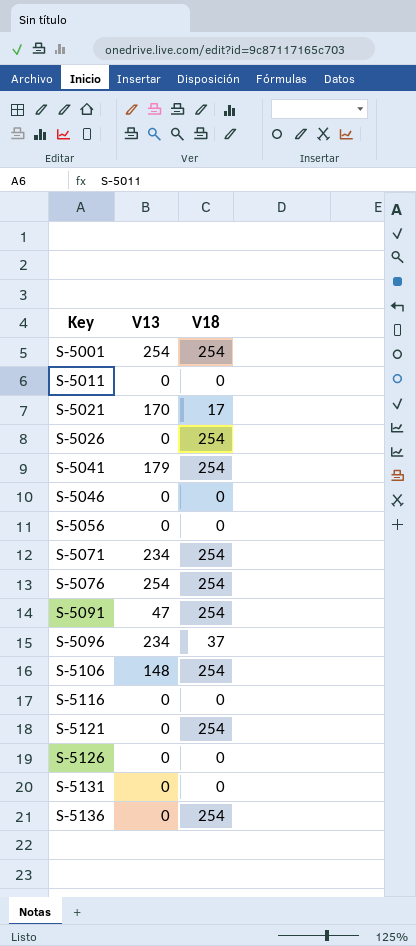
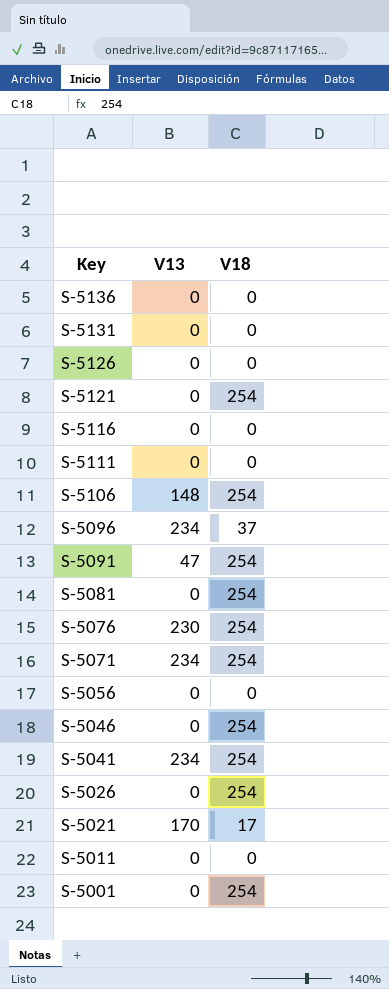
row order: Key ascending -> Key descending
S-5136 | V18: 254 -> 0
row S-5111: none -> 0 | 0
row S-5081: none -> 0 | 254
S-5076 | V13: 254 -> 230
S-5046 | V18: 0 -> 254
S-5041 | V13: 179 -> 234
S-5001 | V13: 254 -> 0

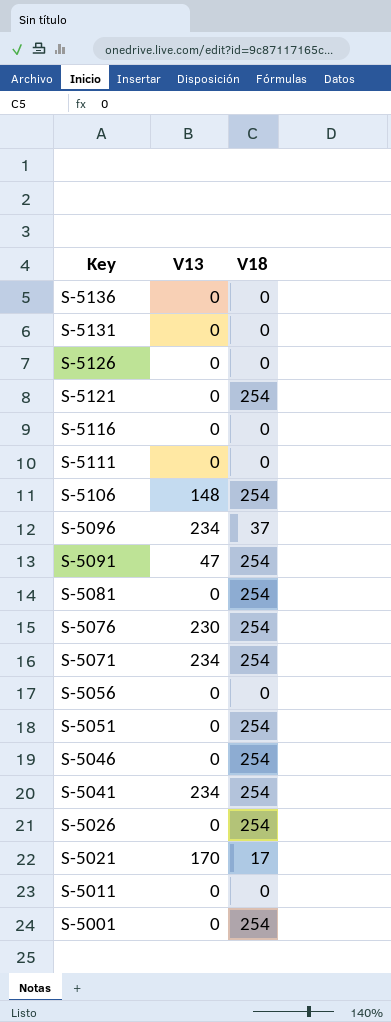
row S-5051: none -> 0 | 254

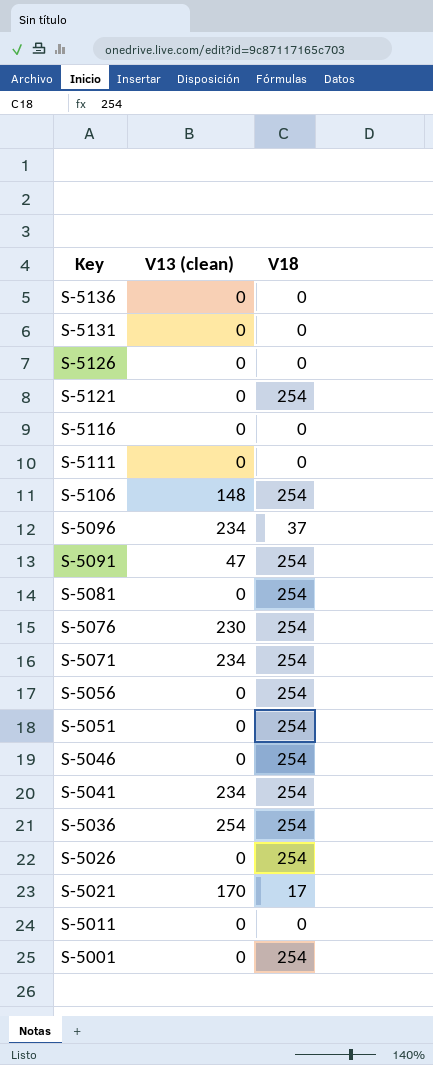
column name: V13 -> V13 (clean)
S-5056 | V18: 0 -> 254
row S-5036: none -> 254 | 254

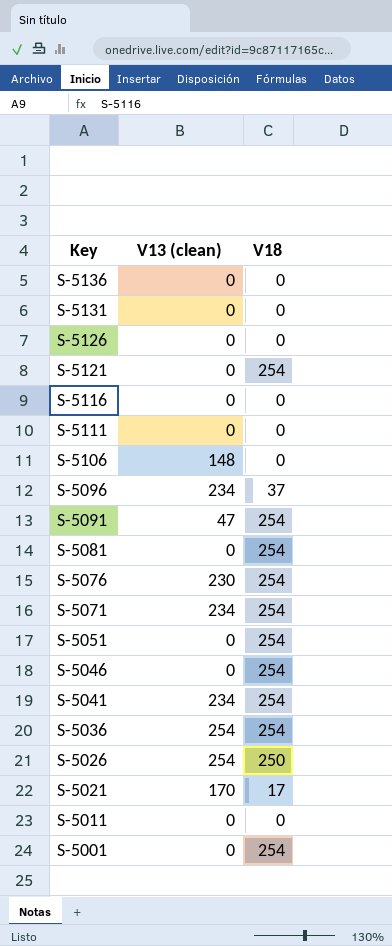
row S-5056: 0 | 254 -> none
S-5106 | V18: 254 -> 0
S-5026 | V13 (clean): 0 -> 254
S-5026 | V18: 254 -> 250

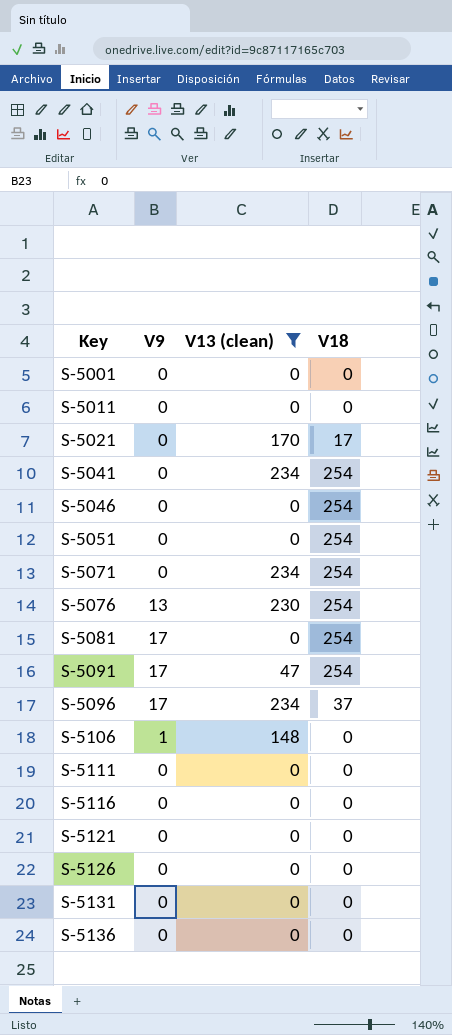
filter: none -> V13 (clean) != 254
row order: Key descending -> Key ascending
column V9 | position: none -> 2
S-5001 | V18: 254 -> 0
S-5121 | V18: 254 -> 0

